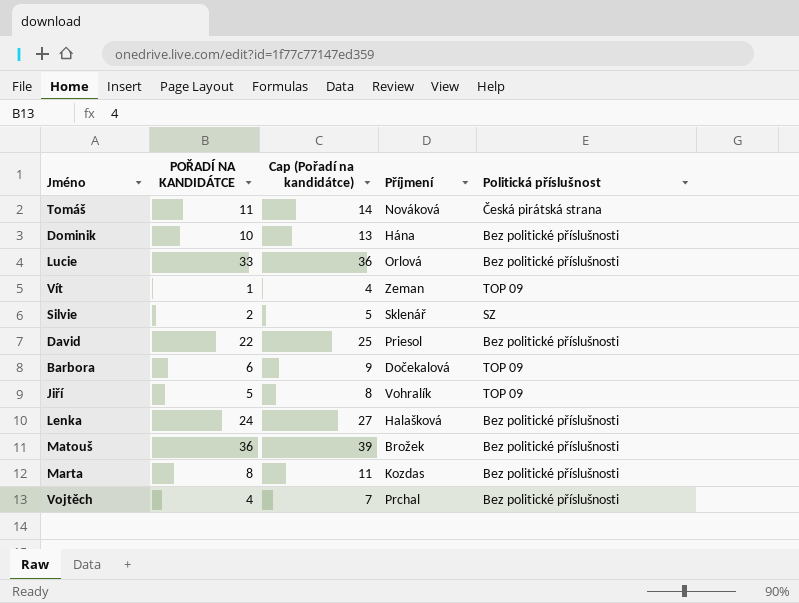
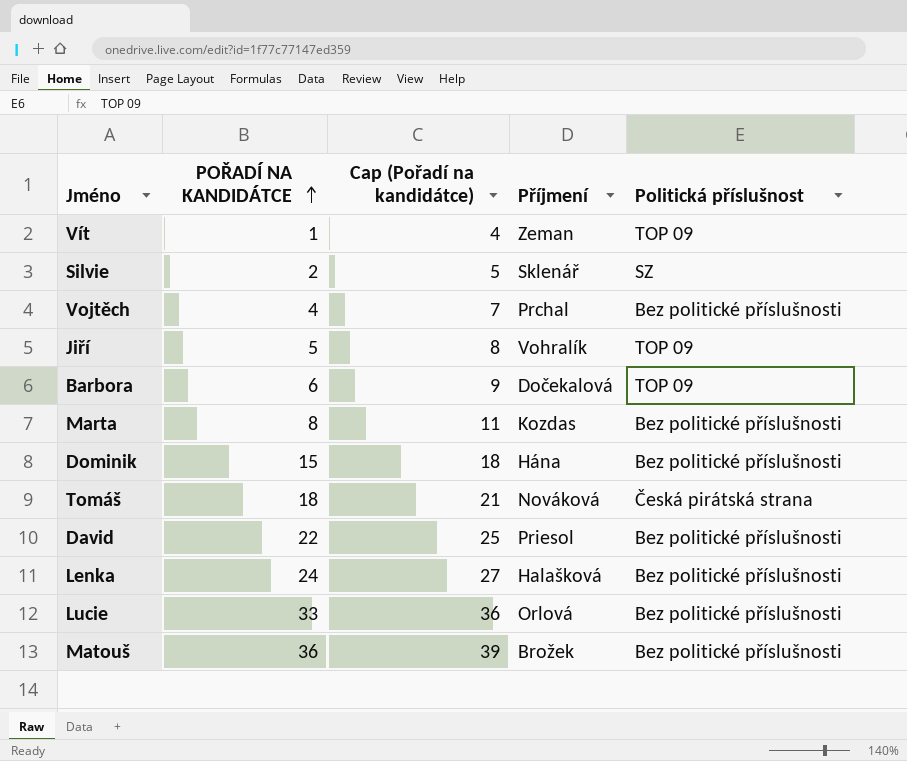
row order: none -> POŘADÍ NA KANDIDÁTCE ascending
Dominik | POŘADÍ NA KANDIDÁTCE: 10 -> 15
Dominik | Cap (Pořadí na kandidátce): 13 -> 18
Tomáš | POŘADÍ NA KANDIDÁTCE: 11 -> 18
Tomáš | Cap (Pořadí na kandidátce): 14 -> 21

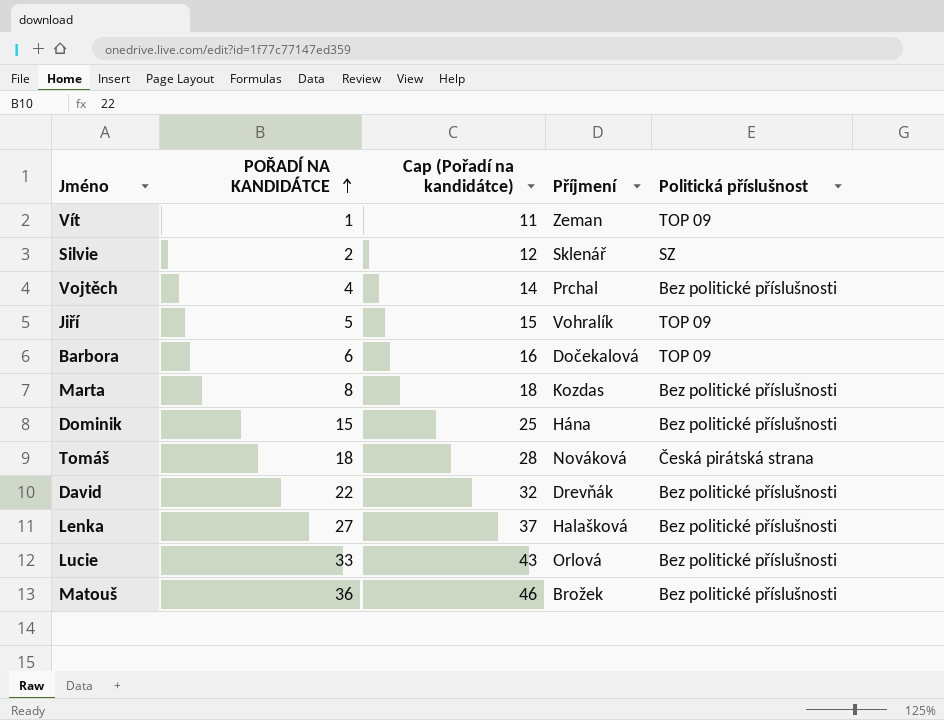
column Cap (Pořadí na kandidátce) | formula: [POŘADÍ NA KANDIDÁTCE] + 3 -> [POŘADÍ NA KANDIDÁTCE] + 10
David | Příjmení: Priesol -> Drevňák
Lenka | POŘADÍ NA KANDIDÁTCE: 24 -> 27

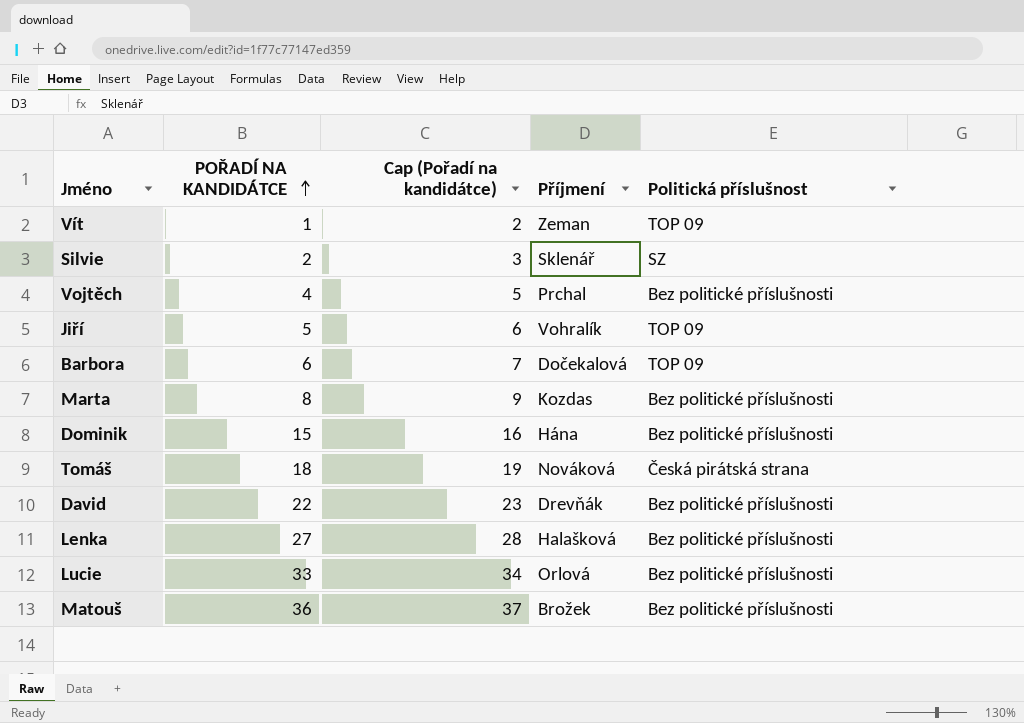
column Cap (Pořadí na kandidátce) | formula: [POŘADÍ NA KANDIDÁTCE] + 10 -> [POŘADÍ NA KANDIDÁTCE] + 1

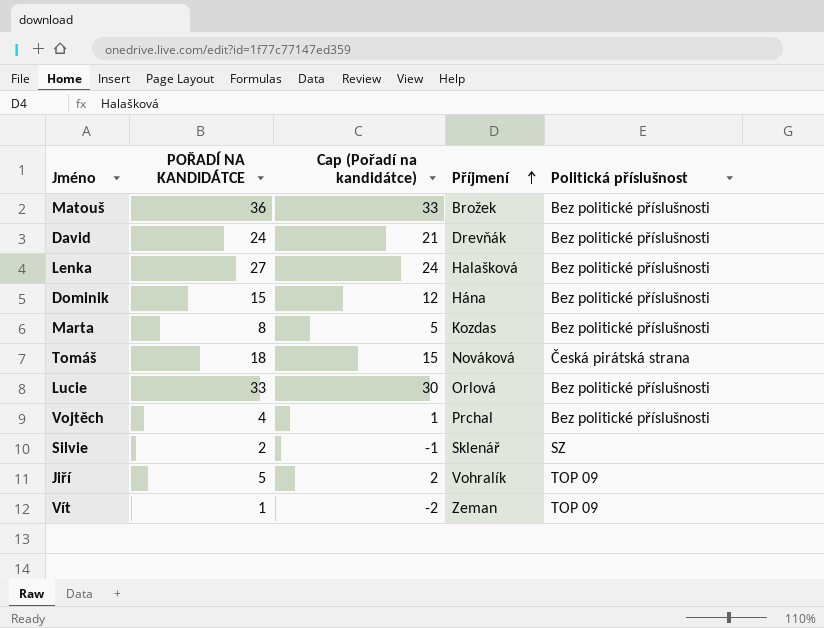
row order: POŘADÍ NA KANDIDÁTCE ascending -> Příjmení ascending
column Cap (Pořadí na kandidátce) | formula: [POŘADÍ NA KANDIDÁTCE] + 1 -> [POŘADÍ NA KANDIDÁTCE] - 3
row Barbora: 6 | 7 | Dočekalová | TOP 09 -> none
David | POŘADÍ NA KANDIDÁTCE: 22 -> 24

